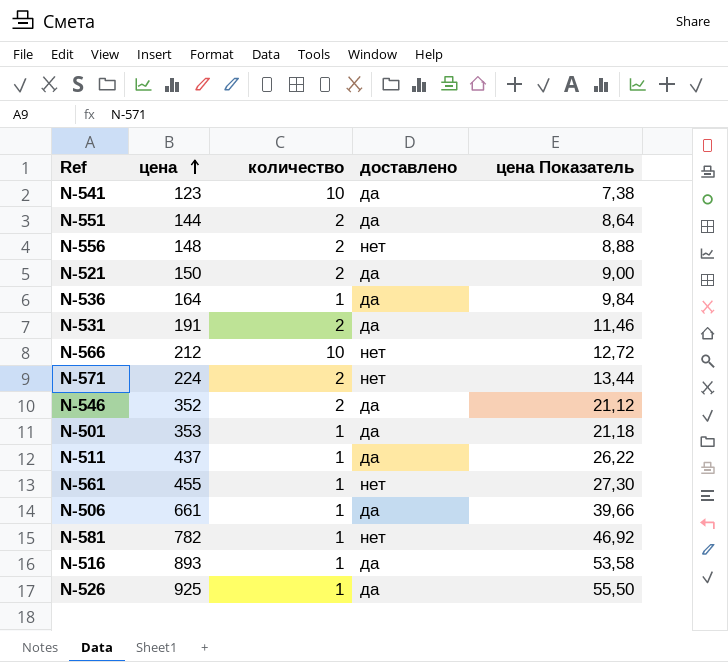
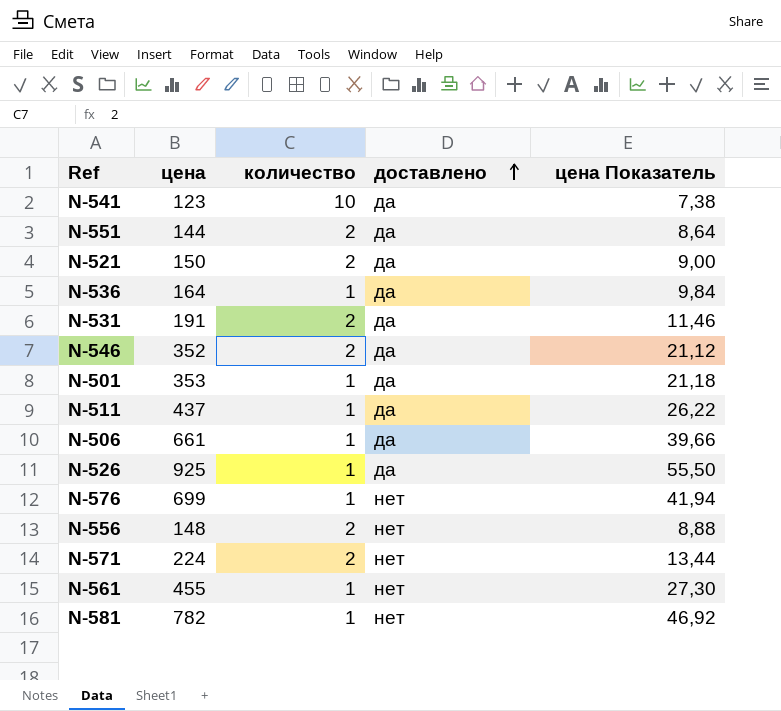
row order: цена ascending -> доставлено ascending
row N-566: 212 | 10 | нет | 12,72 -> none
row N-516: 893 | 1 | да | 53,58 -> none
row N-576: none -> 699 | 1 | нет | 41,94

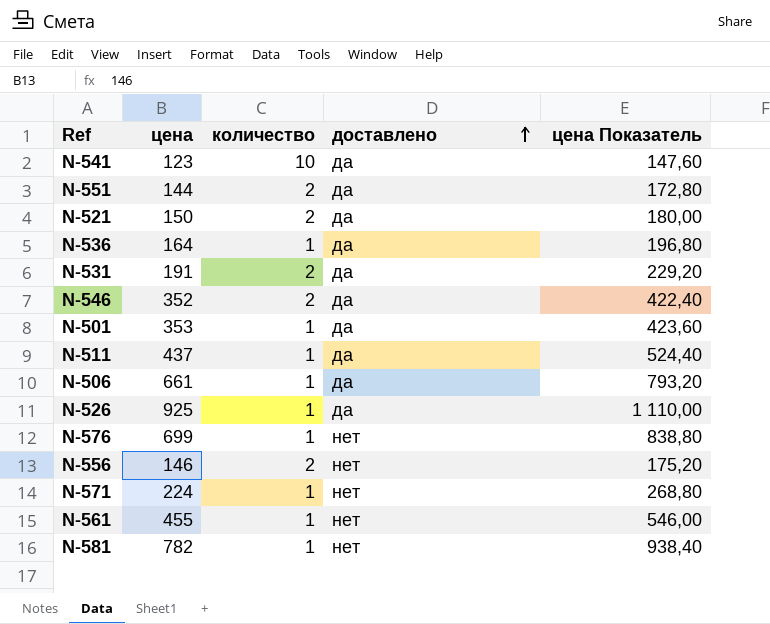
column цена Показатель | formula: [цена] * 0,06 -> [цена] * 1,2
N-556 | цена: 148 -> 146
N-571 | количество: 2 -> 1

